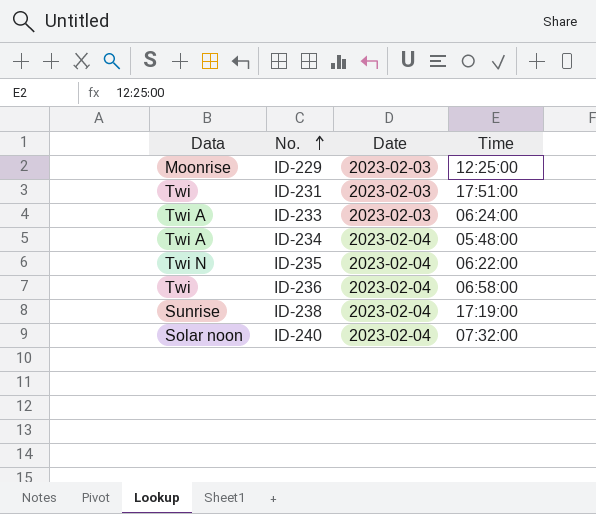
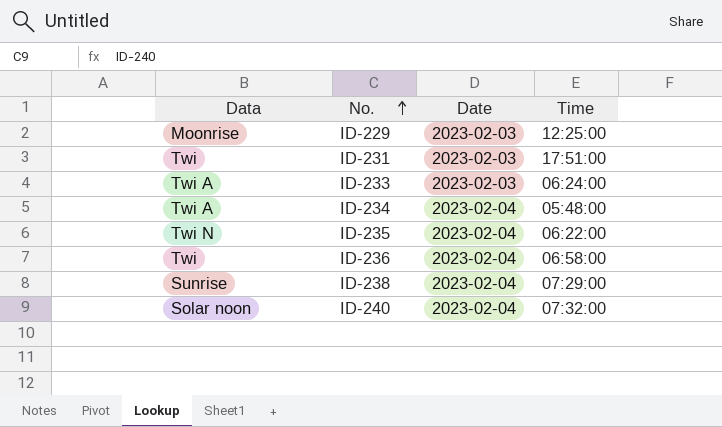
ID-238 | Time: 17:19:00 -> 07:29:00

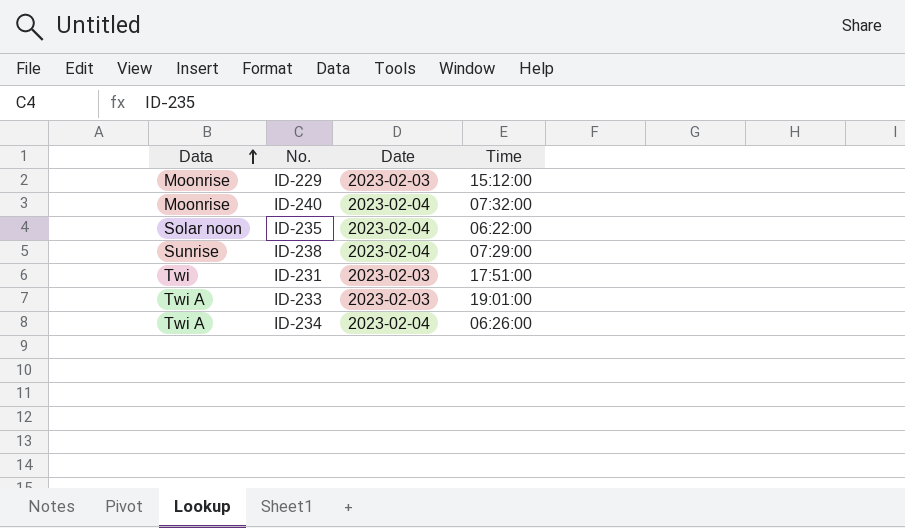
row order: No. ascending -> Data ascending
row ID-236: Twi | 2023-02-04 | 06:58:00 -> none
ID-229 | Time: 12:25:00 -> 15:12:00
ID-240 | Data: Solar noon -> Moonrise
ID-235 | Data: Twi N -> Solar noon
ID-233 | Time: 06:24:00 -> 19:01:00
ID-234 | Time: 05:48:00 -> 06:26:00

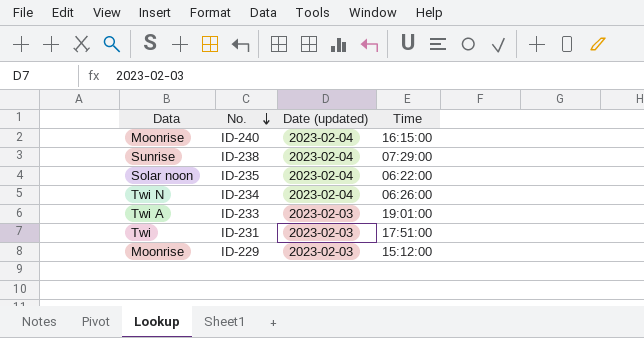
row order: Data ascending -> No. descending
column name: Date -> Date (updated)
ID-240 | Time: 07:32:00 -> 16:15:00
ID-234 | Data: Twi A -> Twi N

